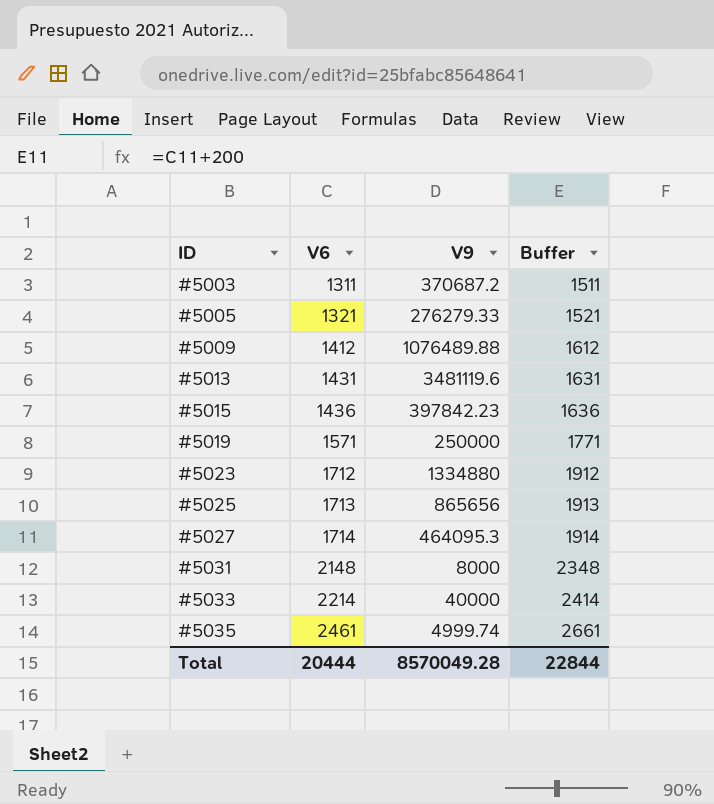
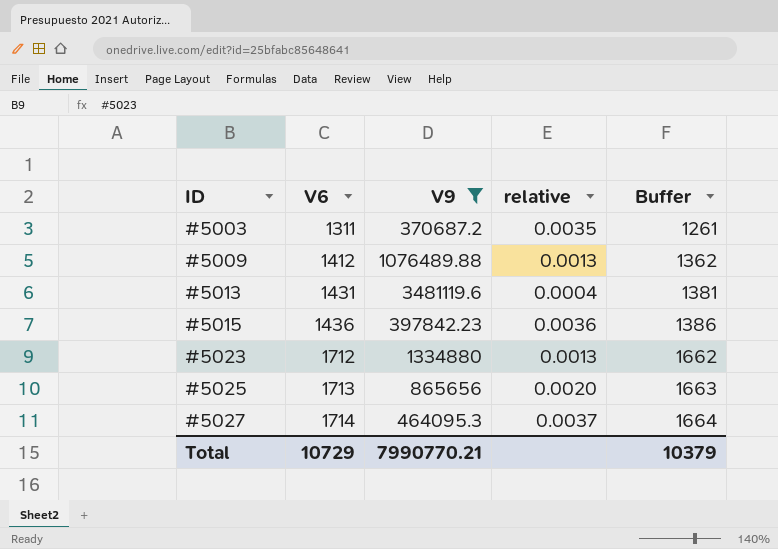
filter: none -> V9 >= 370687.2
column relative | formula: none -> [V6] / [V9]
column Buffer | formula: [V6] + 200 -> [V6] - 50
Total | V6: 20444 -> 10729
Total | V9: 8570049.28 -> 7990770.21
Total | Buffer: 22844 -> 10379

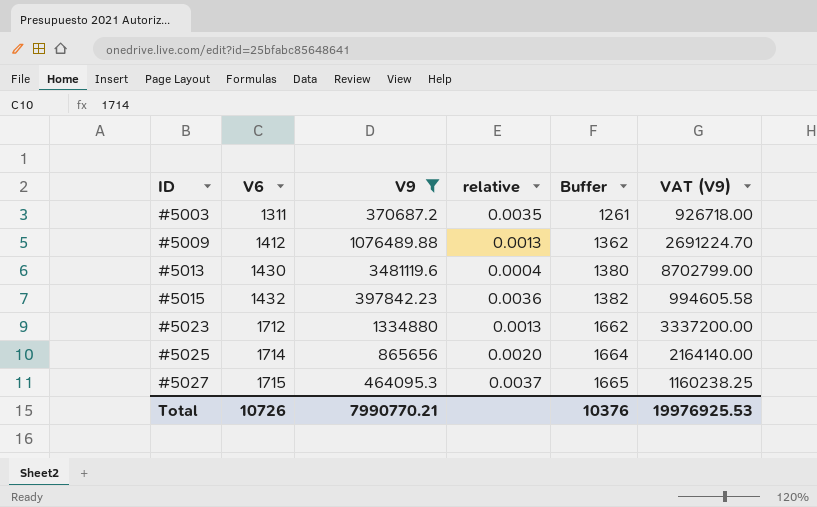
column VAT (V9) | formula: none -> [V9] * 2.5
#5013 | V6: 1431 -> 1430
#5013 | Buffer: 1381 -> 1380
#5015 | V6: 1436 -> 1432
#5015 | Buffer: 1386 -> 1382
#5025 | V6: 1713 -> 1714
#5025 | Buffer: 1663 -> 1664
#5027 | V6: 1714 -> 1715
#5027 | Buffer: 1664 -> 1665
Total | V6: 10729 -> 10726
Total | Buffer: 10379 -> 10376

